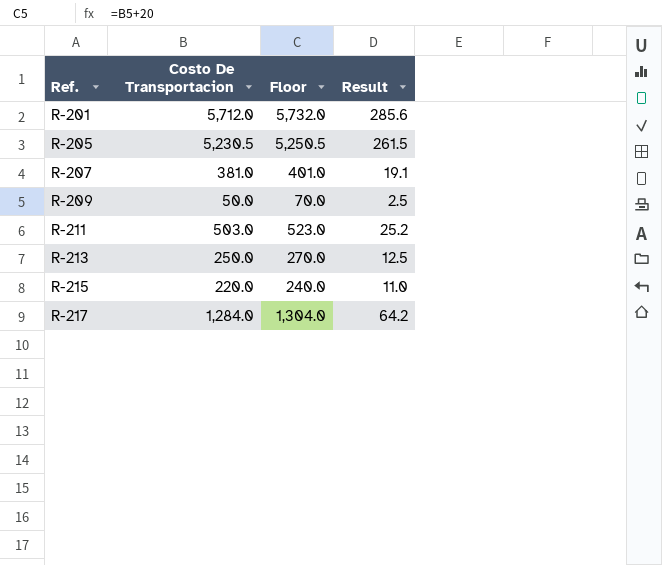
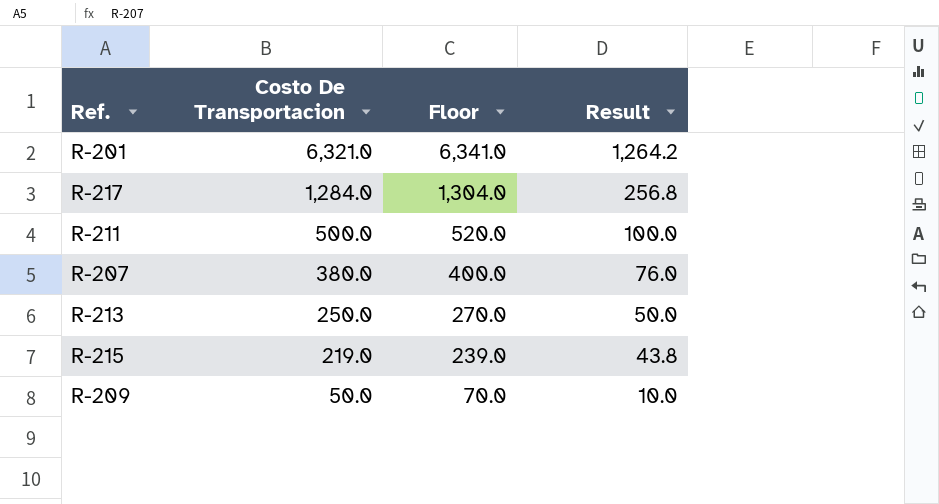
row order: Ref. ascending -> Costo De Transportacion descending
column Result | formula: [Costo De Transportacion] * 0.05 -> [Costo De Transportacion] * 0.2
row R-205: 5,230.5 | 5,250.5 | 261.5 -> none
R-201 | Costo De Transportacion: 5,712.0 -> 6,321.0
R-201 | Floor: 5,732.0 -> 6,341.0
R-211 | Costo De Transportacion: 503.0 -> 500.0
R-211 | Floor: 523.0 -> 520.0
R-207 | Costo De Transportacion: 381.0 -> 380.0
R-207 | Floor: 401.0 -> 400.0
R-215 | Costo De Transportacion: 220.0 -> 219.0
R-215 | Floor: 240.0 -> 239.0

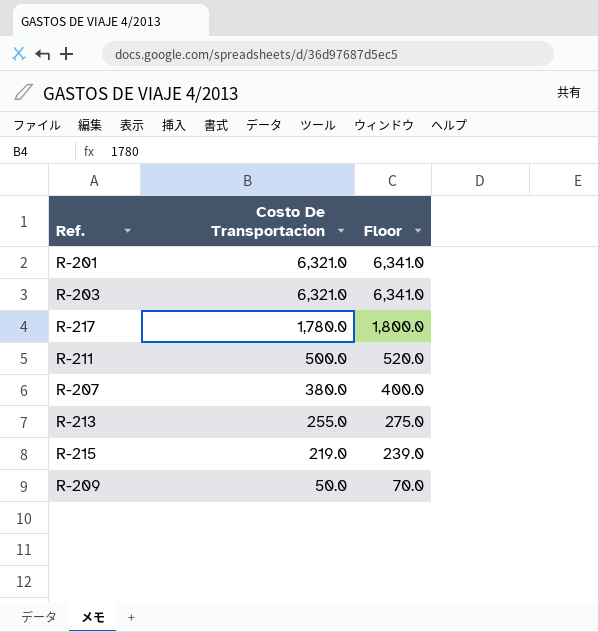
column Result | formula: [Costo De Transportacion] * 0.2 -> none
row R-203: none -> 6,321.0 | 6,341.0
R-217 | Costo De Transportacion: 1,284.0 -> 1,780.0
R-217 | Floor: 1,304.0 -> 1,800.0
R-213 | Costo De Transportacion: 250.0 -> 255.0
R-213 | Floor: 270.0 -> 275.0

